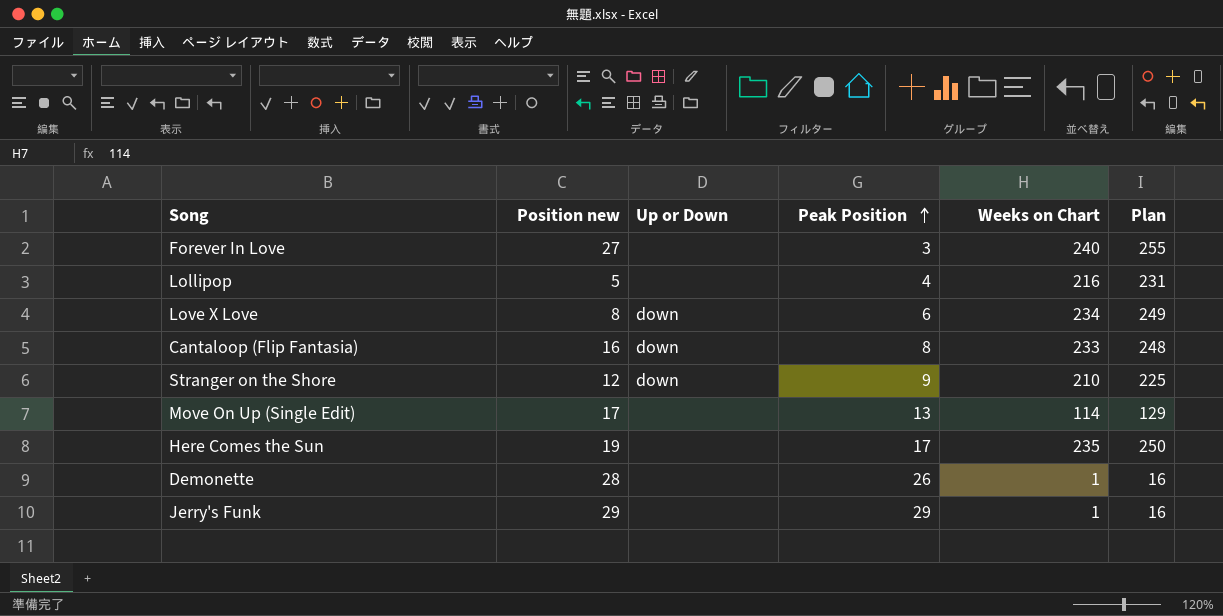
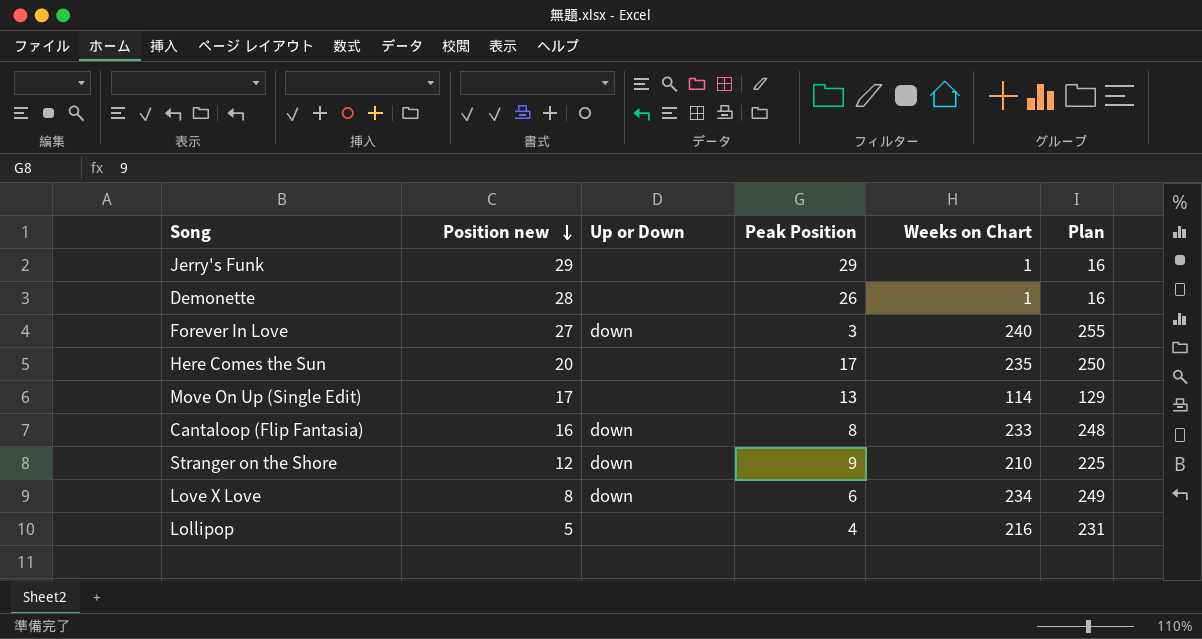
row order: Peak Position ascending -> Position new descending
Forever In Love | Up or Down: none -> down
Here Comes the Sun | Position new: 19 -> 20

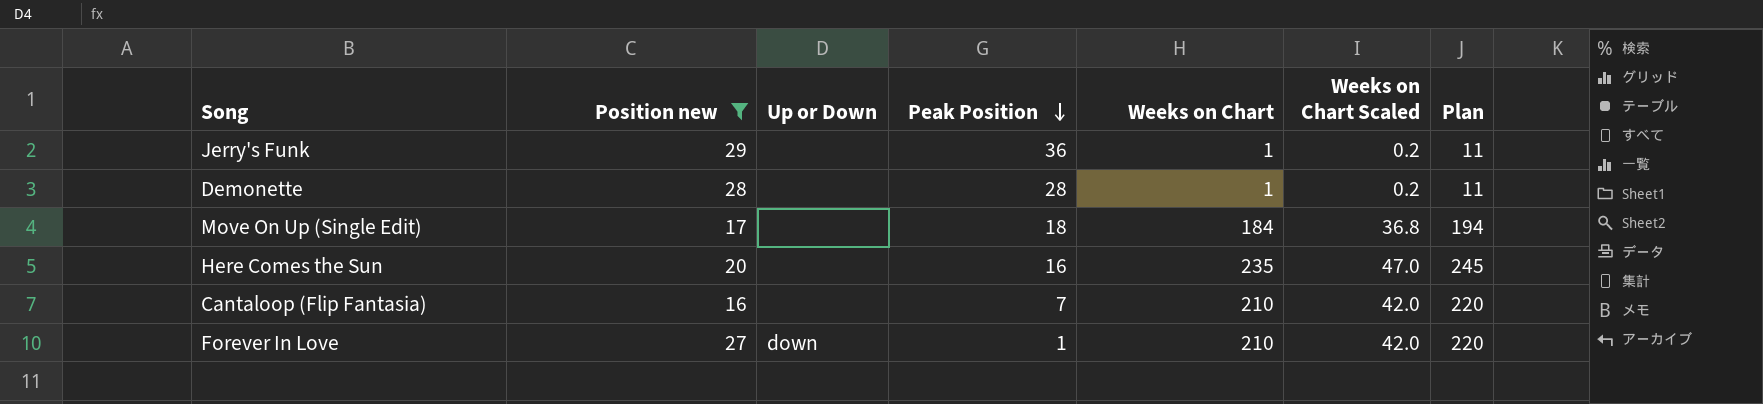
filter: none -> Position new >= 16
row order: Position new descending -> Peak Position descending
column Weeks on Chart Scaled | formula: none -> [Weeks on Chart] * 0.2
column Plan | formula: [Weeks on Chart] + 15 -> [Weeks on Chart] + 10
Jerry's Funk | Peak Position: 29 -> 36
Demonette | Peak Position: 26 -> 28
Move On Up (Single Edit) | Peak Position: 13 -> 18
Move On Up (Single Edit) | Weeks on Chart: 114 -> 184
Here Comes the Sun | Peak Position: 17 -> 16
Cantaloop (Flip Fantasia) | Up or Down: down -> none
Cantaloop (Flip Fantasia) | Peak Position: 8 -> 7
Cantaloop (Flip Fantasia) | Weeks on Chart: 233 -> 210
Forever In Love | Peak Position: 3 -> 1
Forever In Love | Weeks on Chart: 240 -> 210

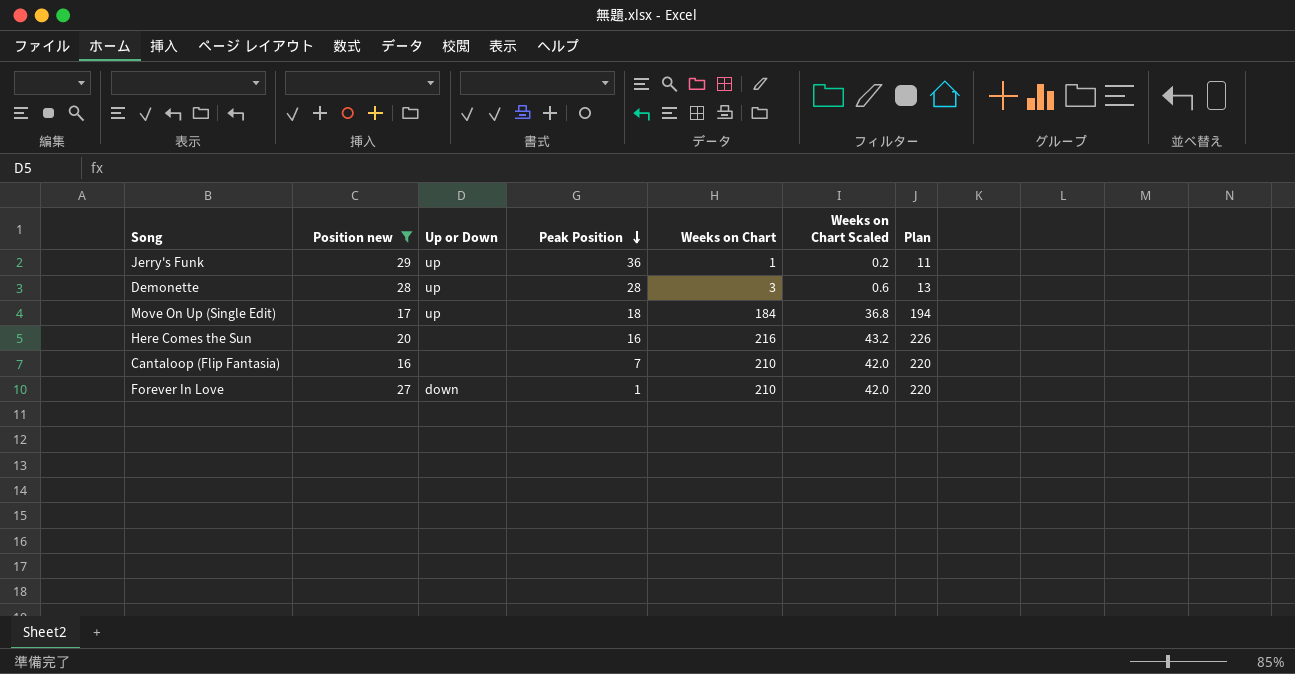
Jerry's Funk | Up or Down: none -> up
Demonette | Up or Down: none -> up
Demonette | Weeks on Chart: 1 -> 3
Demonette | Weeks on Chart Scaled: 0.2 -> 0.6
Demonette | Plan: 11 -> 13
Move On Up (Single Edit) | Up or Down: none -> up
Here Comes the Sun | Weeks on Chart: 235 -> 216
Here Comes the Sun | Weeks on Chart Scaled: 47.0 -> 43.2
Here Comes the Sun | Plan: 245 -> 226

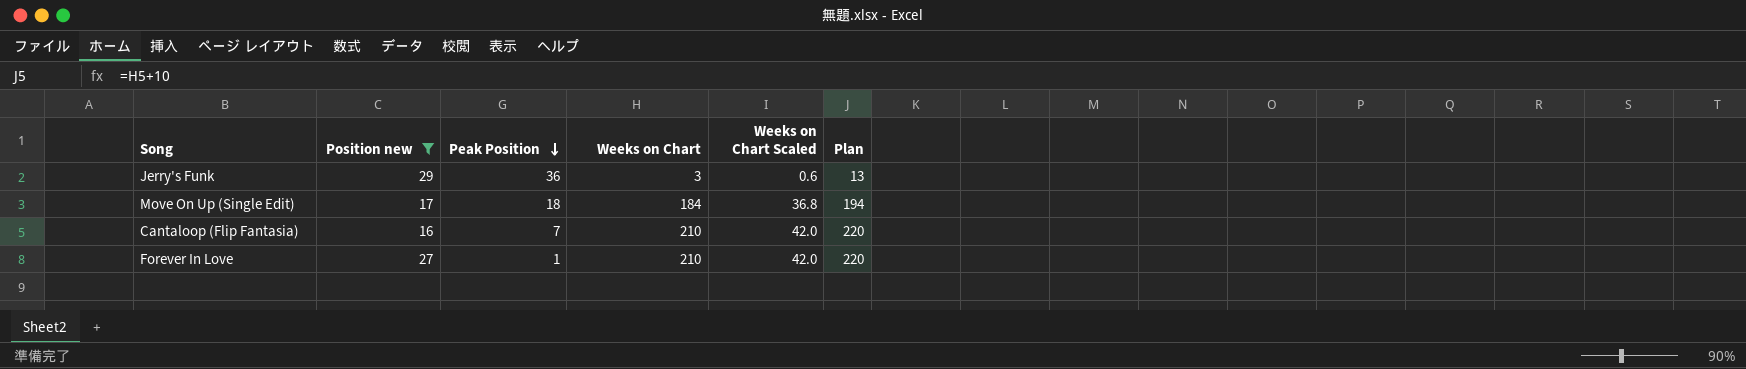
column Up or Down | position: 3 -> none
row Demonette: 28 | up | 28 | 3 | 0.6 | 13 -> none
row Here Comes the Sun: 20 | none | 16 | 216 | 43.2 | 226 -> none
Jerry's Funk | Weeks on Chart: 1 -> 3
Jerry's Funk | Weeks on Chart Scaled: 0.2 -> 0.6
Jerry's Funk | Plan: 11 -> 13

